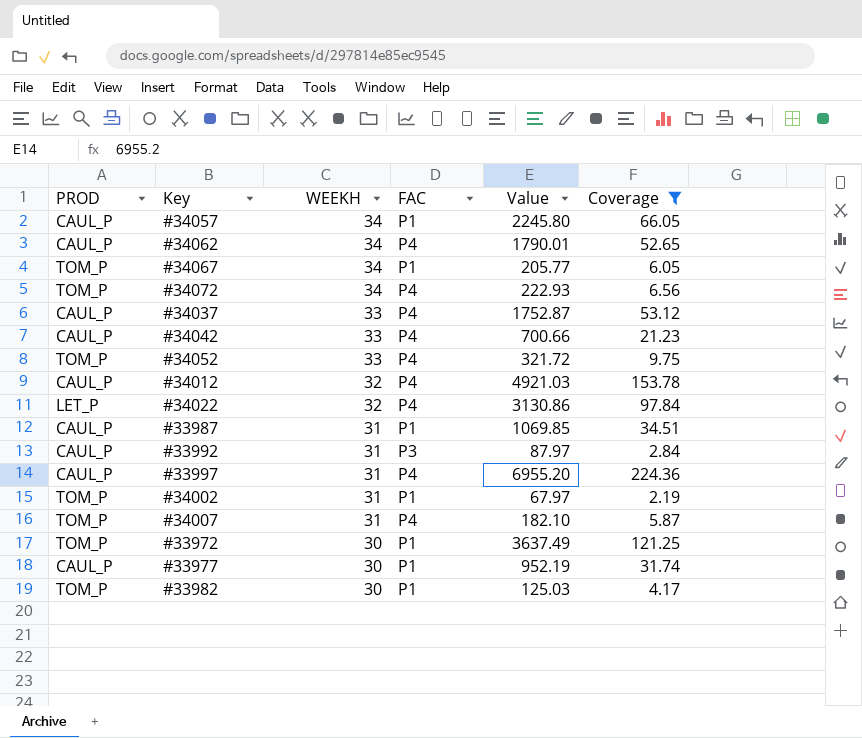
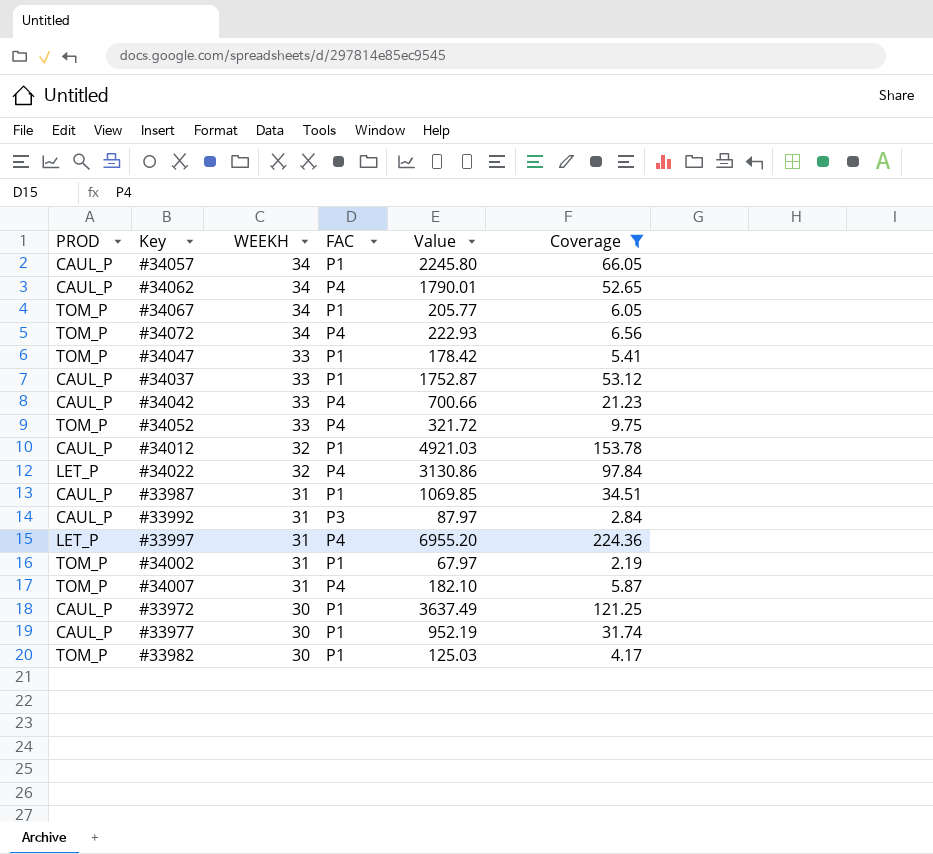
row #34047: none -> TOM_P | 33 | P1 | 178.42 | 5.41
#34037 | FAC: P4 -> P1
#34012 | FAC: P4 -> P1
#33997 | PROD: CAUL_P -> LET_P
#33972 | PROD: TOM_P -> CAUL_P

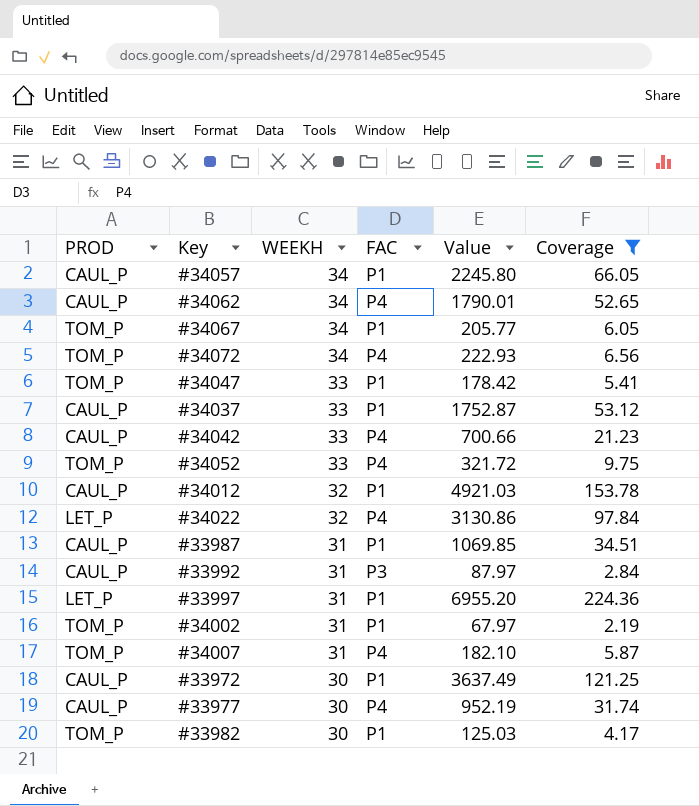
#33997 | FAC: P4 -> P1
#33977 | FAC: P1 -> P4

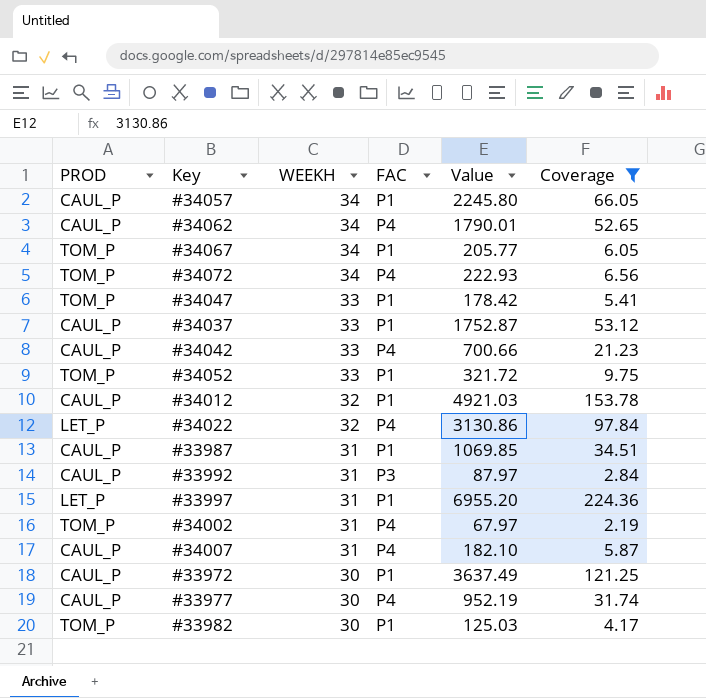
#34052 | FAC: P4 -> P1
#34002 | FAC: P1 -> P4
#34007 | PROD: TOM_P -> CAUL_P

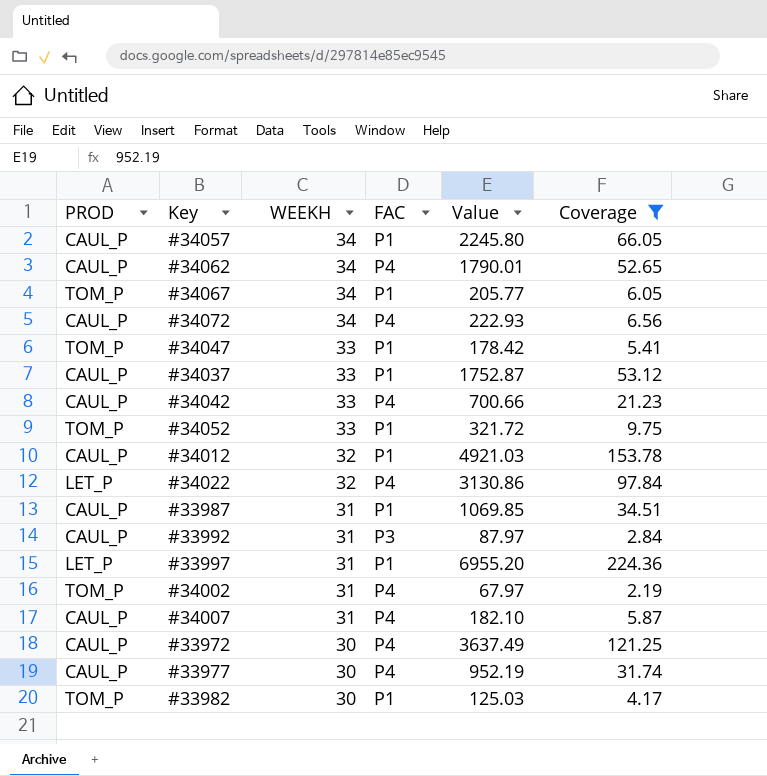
#34072 | PROD: TOM_P -> CAUL_P
#33972 | FAC: P1 -> P4

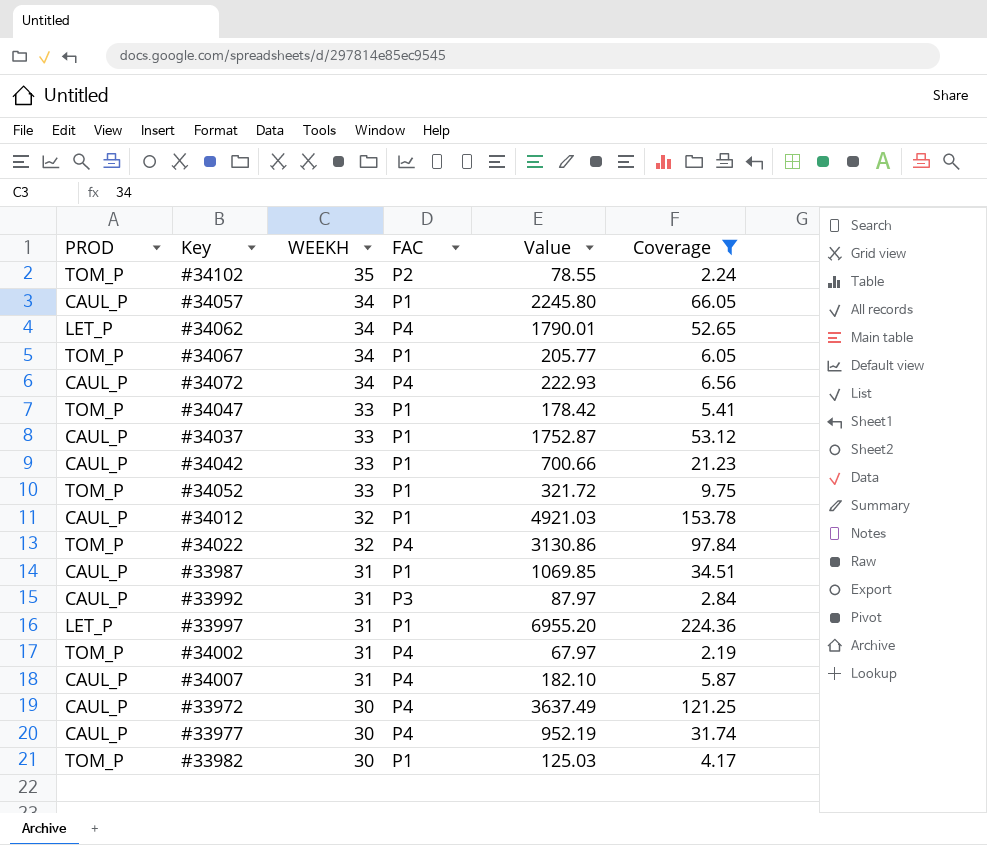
row #34102: none -> TOM_P | 35 | P2 | 78.55 | 2.24
#34062 | PROD: CAUL_P -> LET_P
#34042 | FAC: P4 -> P1
#34022 | PROD: LET_P -> TOM_P

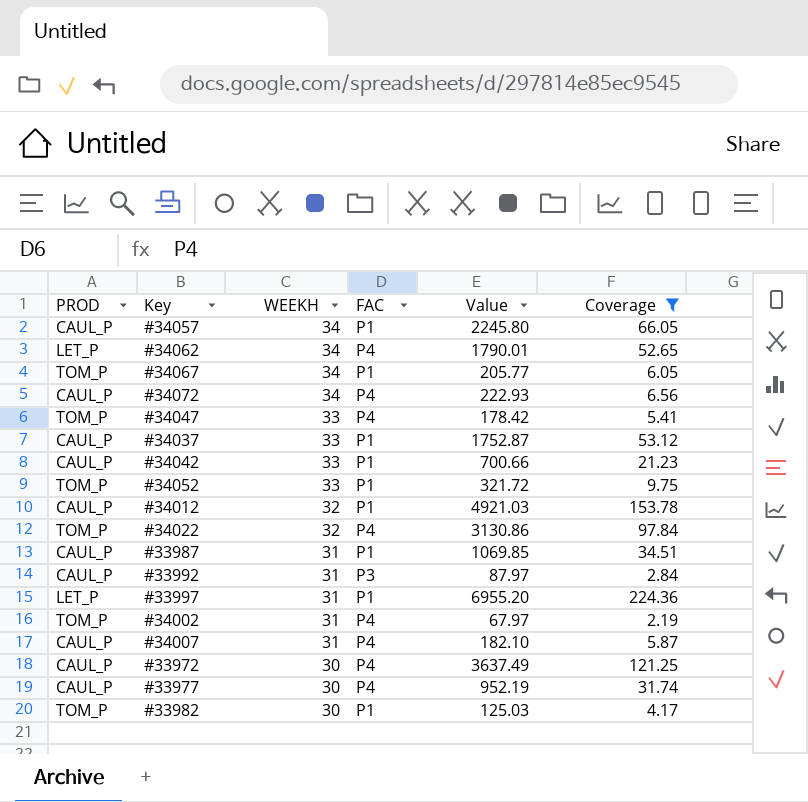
row #34102: TOM_P | 35 | P2 | 78.55 | 2.24 -> none
#34047 | FAC: P1 -> P4

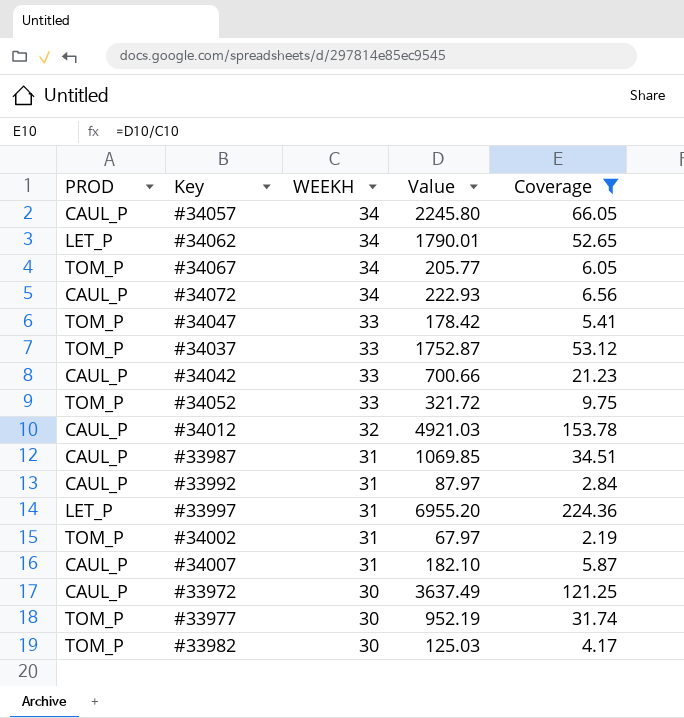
column FAC | position: 4 -> none
row #34022: TOM_P | 32 | P4 | 3130.86 | 97.84 -> none
#34037 | PROD: CAUL_P -> TOM_P
#33977 | PROD: CAUL_P -> TOM_P

